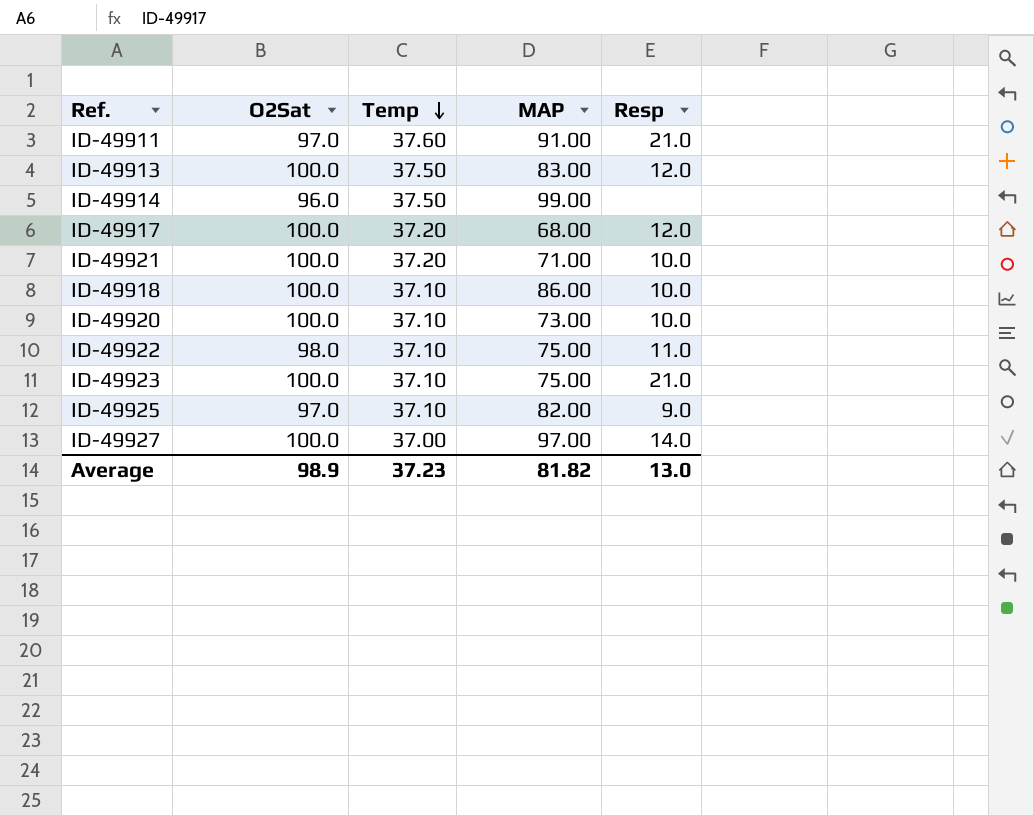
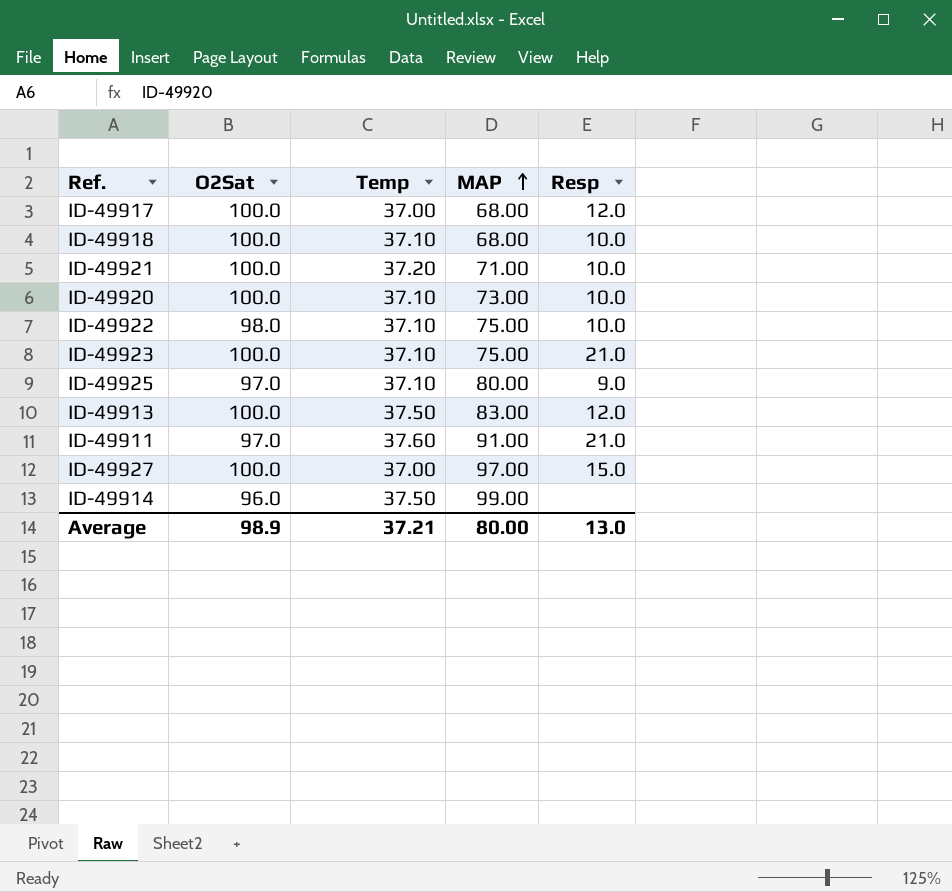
row order: Temp descending -> MAP ascending
ID-49917 | Temp: 37.20 -> 37.00
ID-49918 | MAP: 86.00 -> 68.00
ID-49922 | Resp: 11.0 -> 10.0
ID-49925 | MAP: 82.00 -> 80.00
ID-49927 | Resp: 14.0 -> 15.0
Average | Temp: 37.23 -> 37.21
Average | MAP: 81.82 -> 80.00

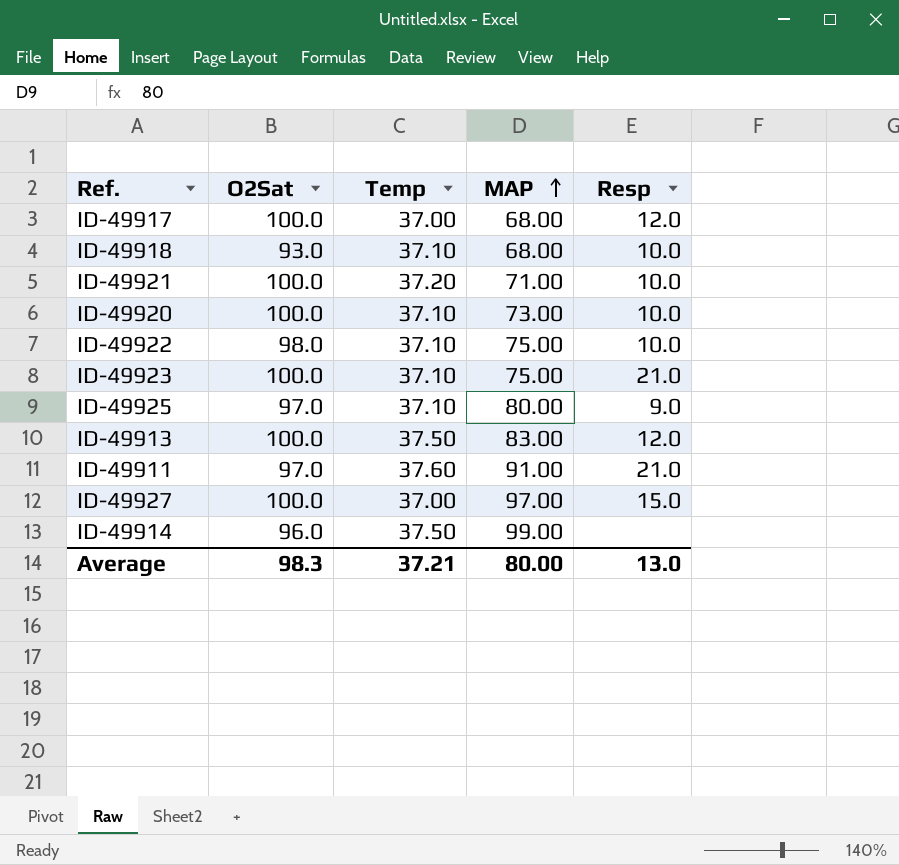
ID-49918 | O2Sat: 100.0 -> 93.0
Average | O2Sat: 98.9 -> 98.3

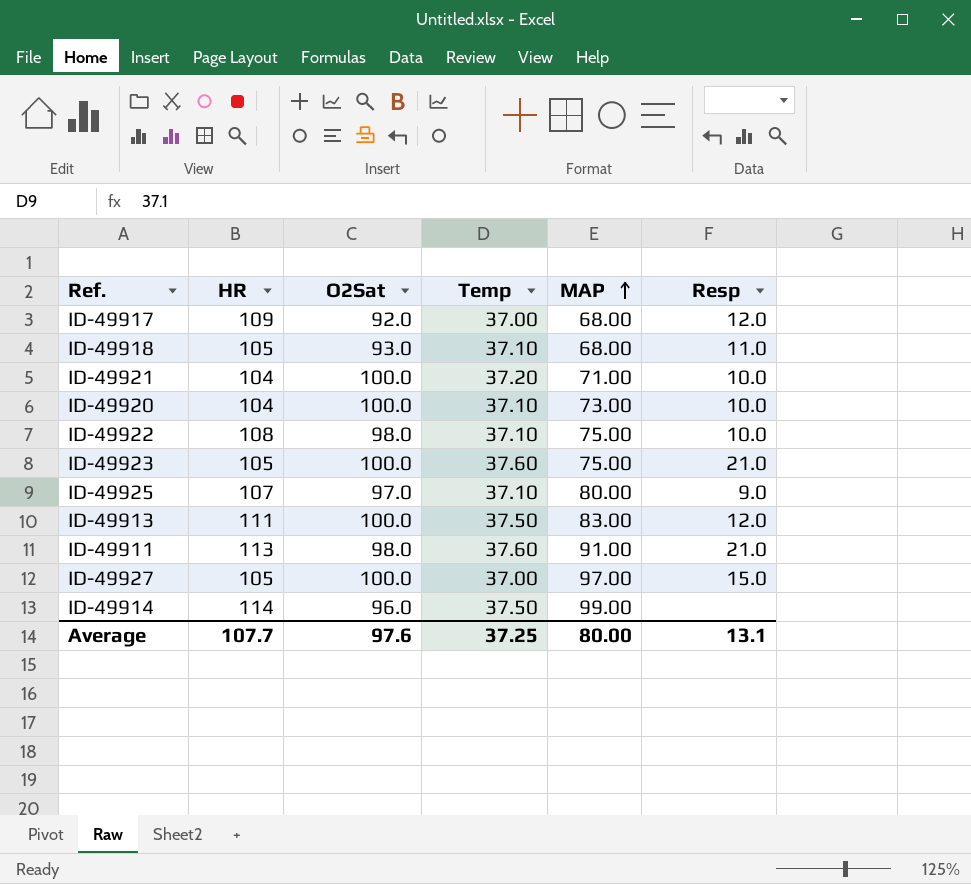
column HR | position: none -> 2
ID-49917 | O2Sat: 100.0 -> 92.0
ID-49918 | Resp: 10.0 -> 11.0
ID-49923 | Temp: 37.10 -> 37.60
ID-49911 | O2Sat: 97.0 -> 98.0
Average | O2Sat: 98.3 -> 97.6
Average | Temp: 37.21 -> 37.25
Average | Resp: 13.0 -> 13.1

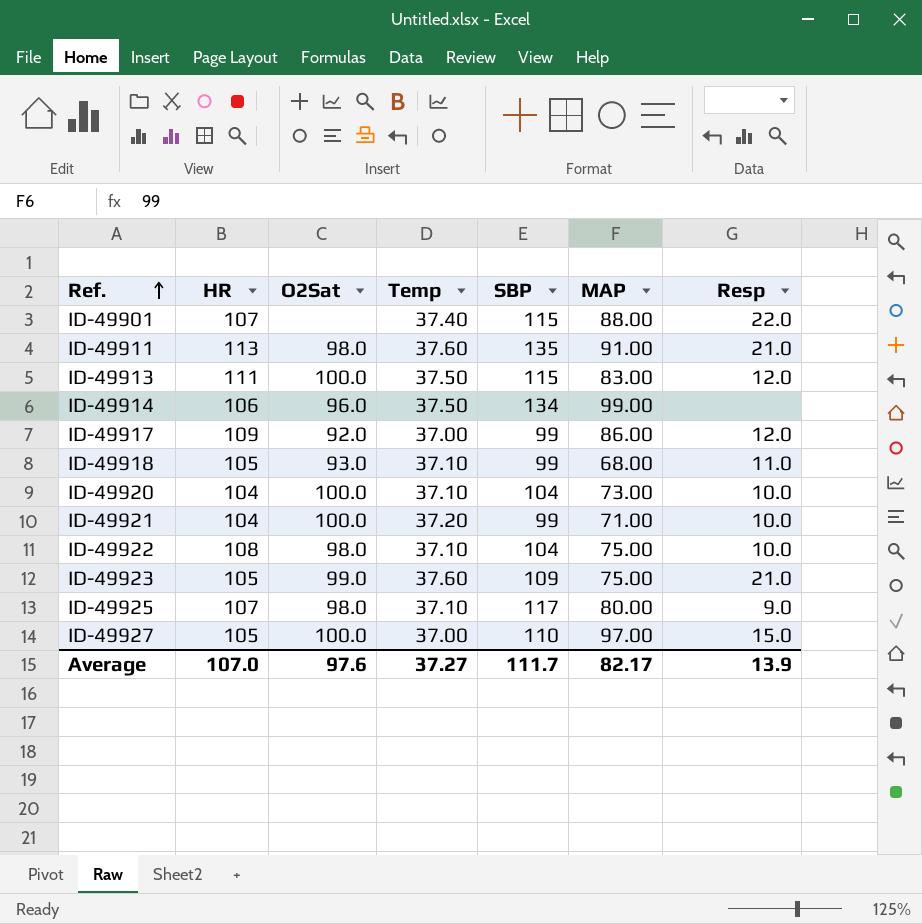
row order: MAP ascending -> Ref. ascending
column SBP | position: none -> 5
row ID-49901: none -> 107 | none | 37.40 | 115 | 88.00 | 22.0
ID-49914 | HR: 114 -> 106
ID-49917 | MAP: 68.00 -> 86.00
ID-49923 | O2Sat: 100.0 -> 99.0
ID-49925 | O2Sat: 97.0 -> 98.0
Average | HR: 107.7 -> 107.0
Average | Temp: 37.25 -> 37.27
Average | MAP: 80.00 -> 82.17
Average | Resp: 13.1 -> 13.9

